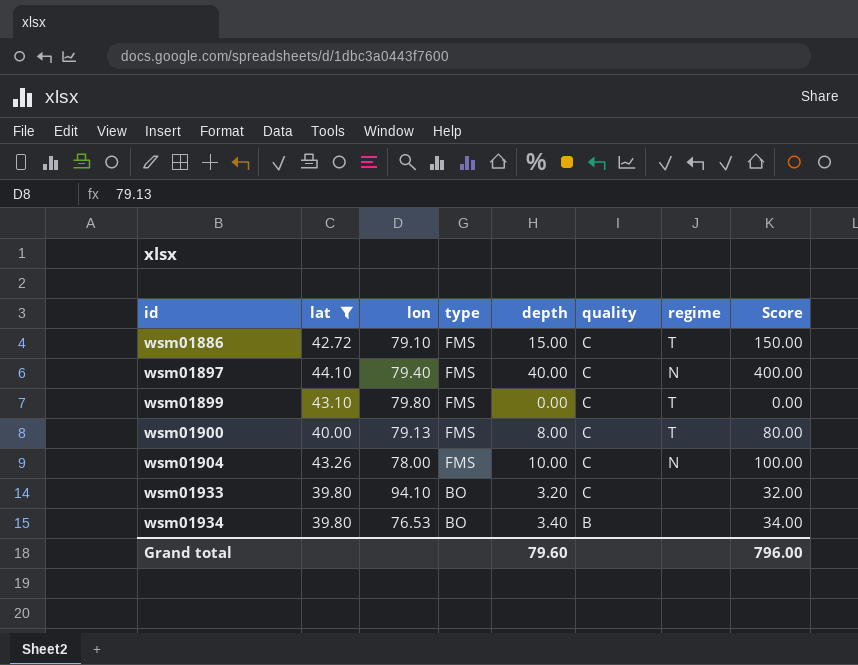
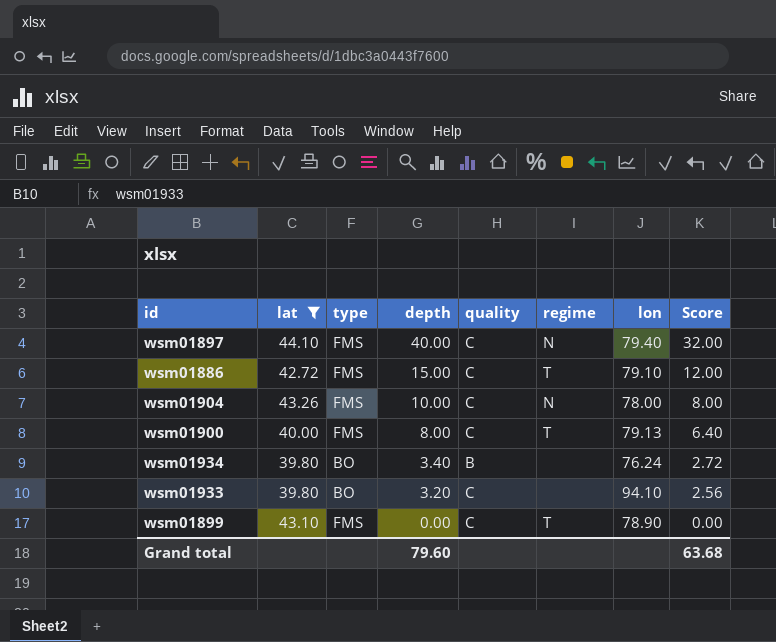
row order: id ascending -> depth descending
column lon | position: 3 -> 7
column Score | formula: [depth] * 10 -> [depth] * 0.8
wsm01934 | lon: 76.53 -> 76.24
wsm01899 | lon: 79.80 -> 78.90
Grand total | Score: 796.00 -> 63.68

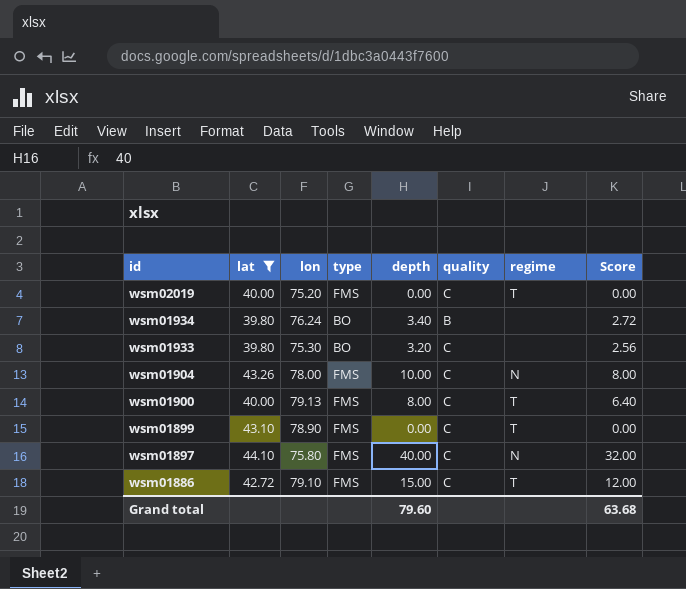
row order: depth descending -> id descending
column lon | position: 7 -> 3
row wsm02019: none -> 40.00 | 75.20 | FMS | 0.00 | C | T | 0.00
wsm01933 | lon: 94.10 -> 75.30
wsm01897 | lon: 79.40 -> 75.80

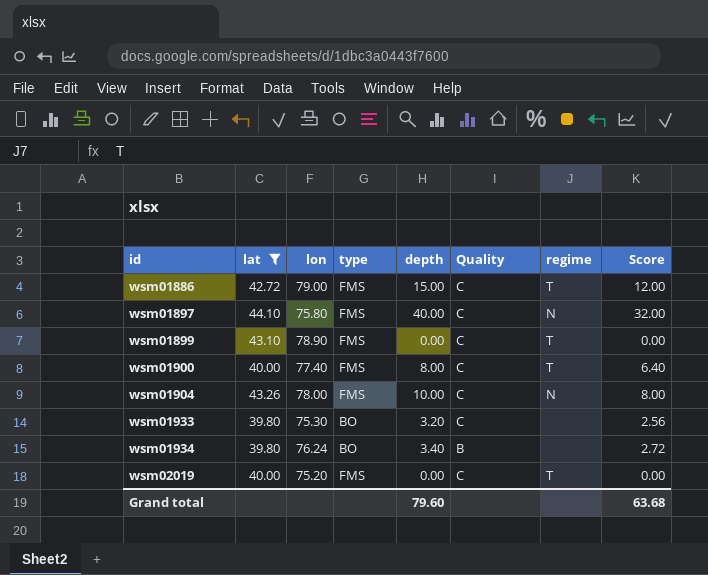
row order: id descending -> id ascending
column name: quality -> Quality
wsm01886 | lon: 79.10 -> 79.00
wsm01900 | lon: 79.13 -> 77.40

